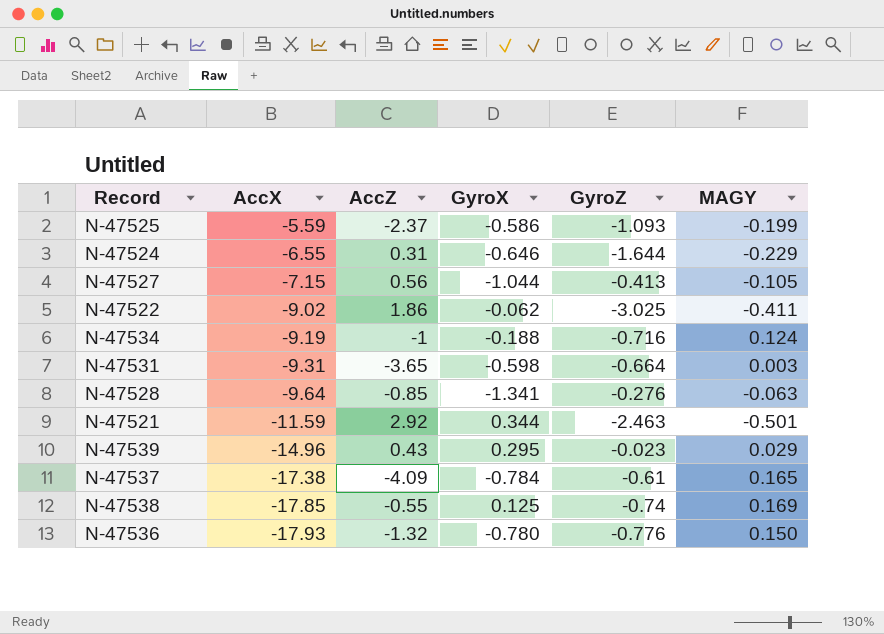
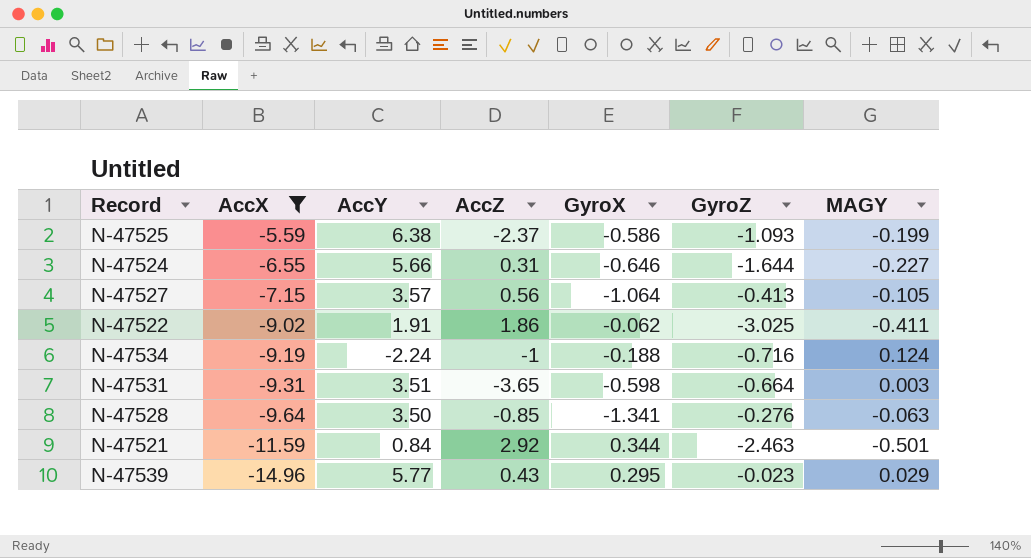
filter: none -> AccX >= -14.96
column AccY | position: none -> 3
N-47524 | MAGY: -0.229 -> -0.227
N-47527 | GyroX: -1.044 -> -1.064

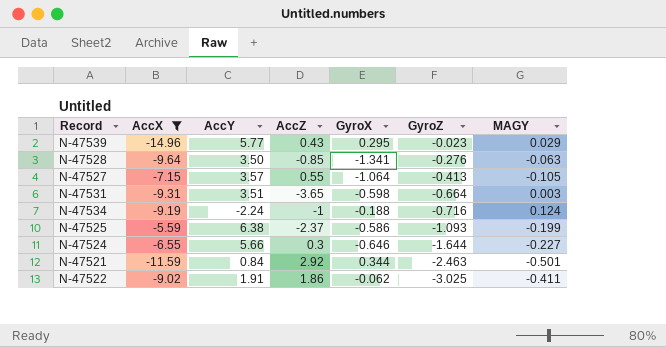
row order: AccX descending -> GyroZ descending
N-47527 | AccZ: 0.56 -> 0.55
N-47524 | AccZ: 0.31 -> 0.3

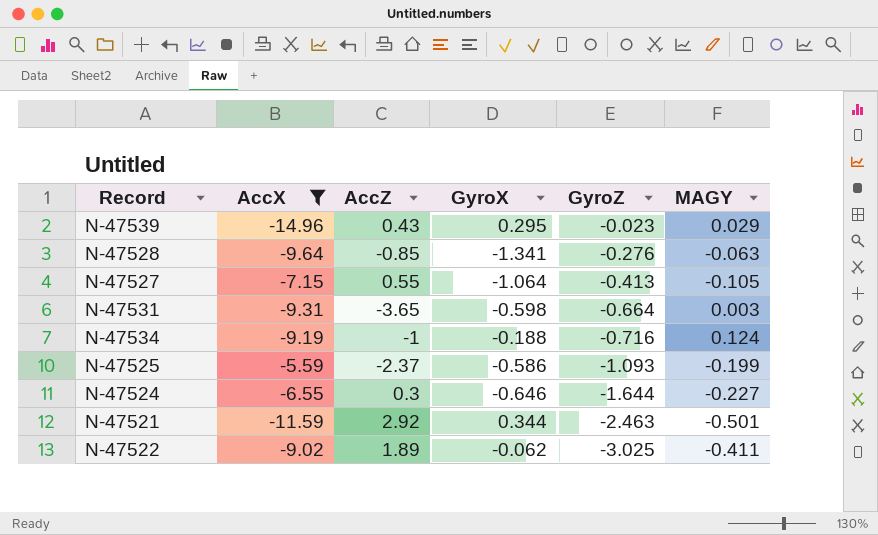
column AccY | position: 3 -> none
N-47522 | AccZ: 1.86 -> 1.89

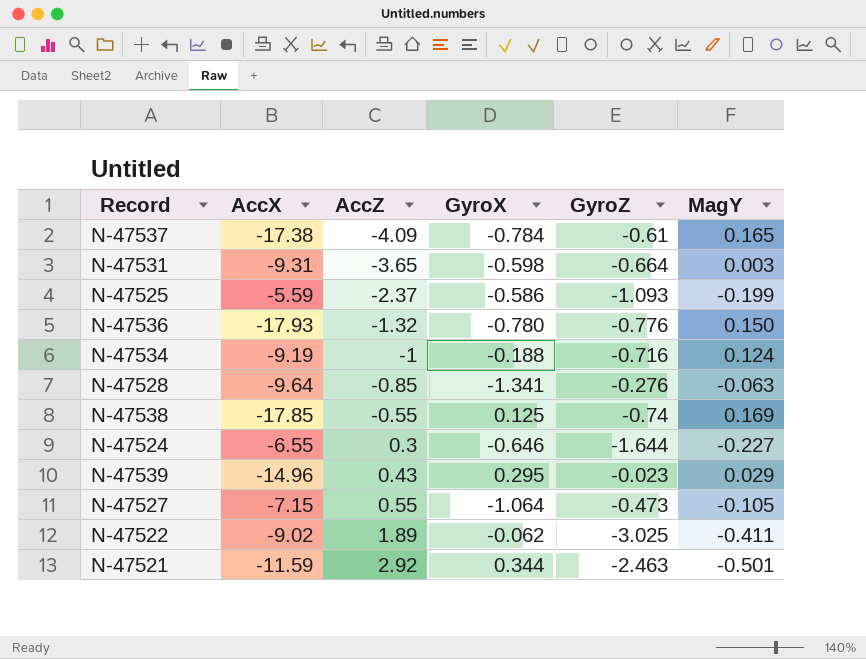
filter: AccX >= -14.96 -> none
row order: GyroZ descending -> AccZ ascending
column name: MAGY -> MagY
N-47527 | GyroZ: -0.413 -> -0.473

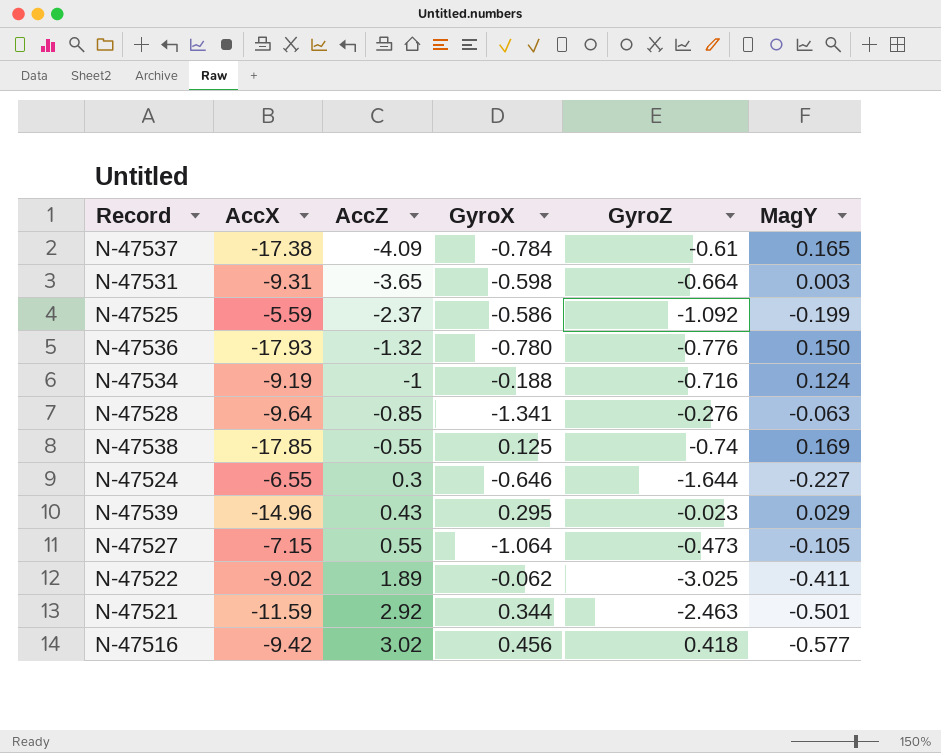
N-47525 | GyroZ: -1.093 -> -1.092
row N-47516: none -> -9.42 | 3.02 | 0.456 | 0.418 | -0.577

